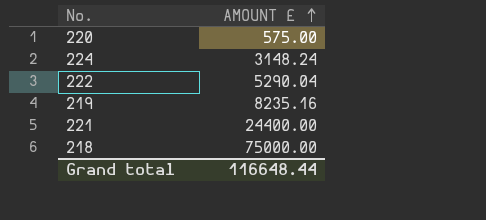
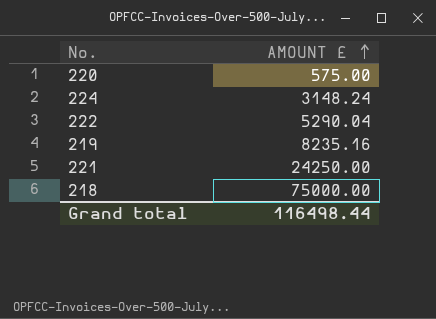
221 | AMOUNT £: 24400.00 -> 24250.00
Grand total | AMOUNT £: 116648.44 -> 116498.44

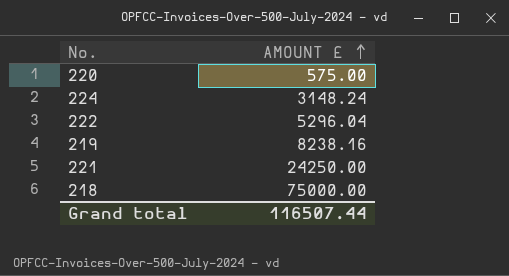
222 | AMOUNT £: 5290.04 -> 5296.04
219 | AMOUNT £: 8235.16 -> 8238.16
Grand total | AMOUNT £: 116498.44 -> 116507.44

